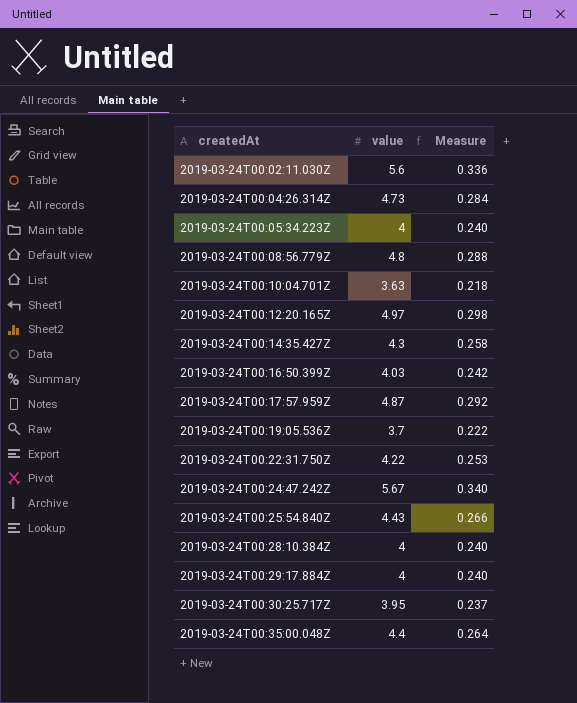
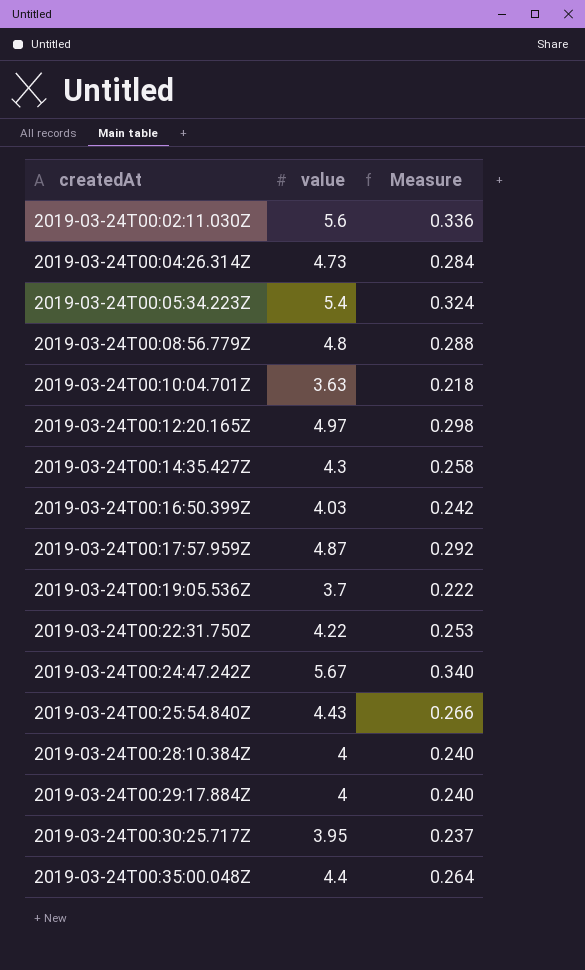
2019-03-24T00:05:34.223Z | value: 4 -> 5.4
2019-03-24T00:05:34.223Z | Measure: 0.240 -> 0.324

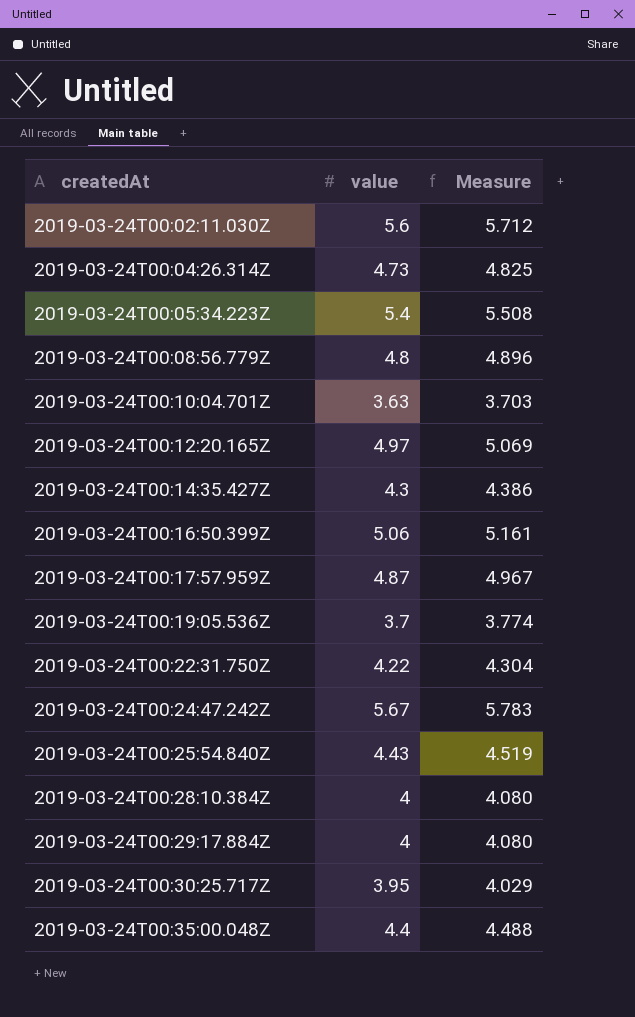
column Measure | formula: [value] * 0.06 -> [value] * 1.02
2019-03-24T00:16:50.399Z | value: 4.03 -> 5.06

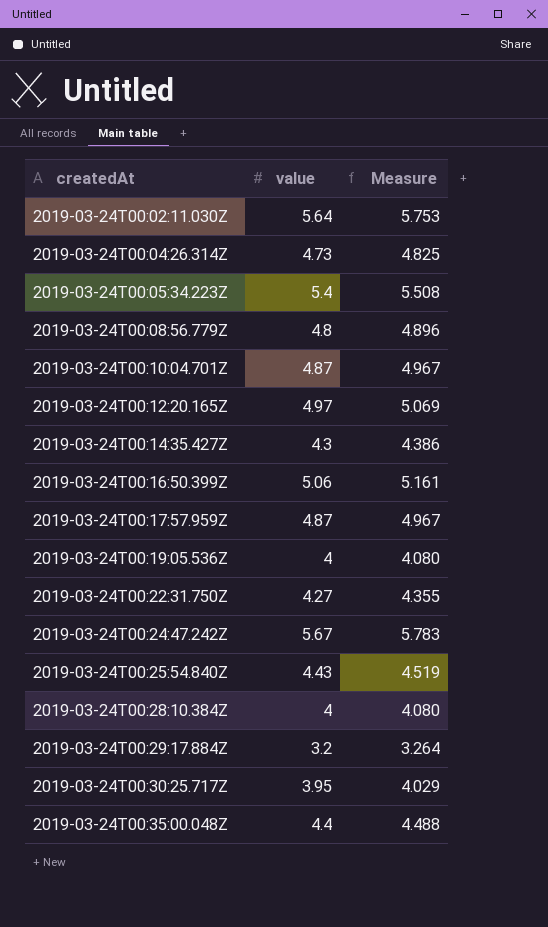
2019-03-24T00:02:11.030Z | value: 5.6 -> 5.64
2019-03-24T00:02:11.030Z | Measure: 5.712 -> 5.753
2019-03-24T00:10:04.701Z | value: 3.63 -> 4.87
2019-03-24T00:10:04.701Z | Measure: 3.703 -> 4.967
2019-03-24T00:19:05.536Z | value: 3.7 -> 4
2019-03-24T00:19:05.536Z | Measure: 3.774 -> 4.080
2019-03-24T00:22:31.750Z | value: 4.22 -> 4.27
2019-03-24T00:22:31.750Z | Measure: 4.304 -> 4.355
2019-03-24T00:29:17.884Z | value: 4 -> 3.2
2019-03-24T00:29:17.884Z | Measure: 4.080 -> 3.264

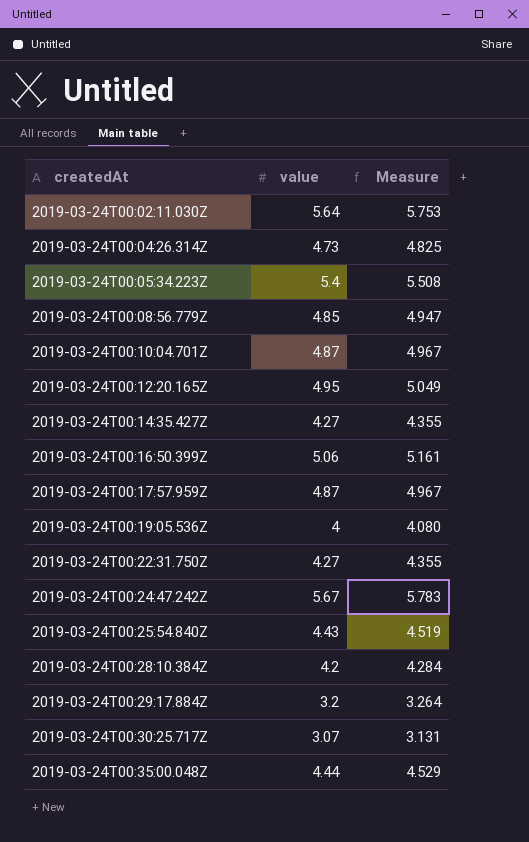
2019-03-24T00:08:56.779Z | value: 4.8 -> 4.85
2019-03-24T00:08:56.779Z | Measure: 4.896 -> 4.947
2019-03-24T00:12:20.165Z | value: 4.97 -> 4.95
2019-03-24T00:12:20.165Z | Measure: 5.069 -> 5.049
2019-03-24T00:14:35.427Z | value: 4.3 -> 4.27
2019-03-24T00:14:35.427Z | Measure: 4.386 -> 4.355
2019-03-24T00:28:10.384Z | value: 4 -> 4.2
2019-03-24T00:28:10.384Z | Measure: 4.080 -> 4.284
2019-03-24T00:30:25.717Z | value: 3.95 -> 3.07
2019-03-24T00:30:25.717Z | Measure: 4.029 -> 3.131
2019-03-24T00:35:00.048Z | value: 4.4 -> 4.44
2019-03-24T00:35:00.048Z | Measure: 4.488 -> 4.529

